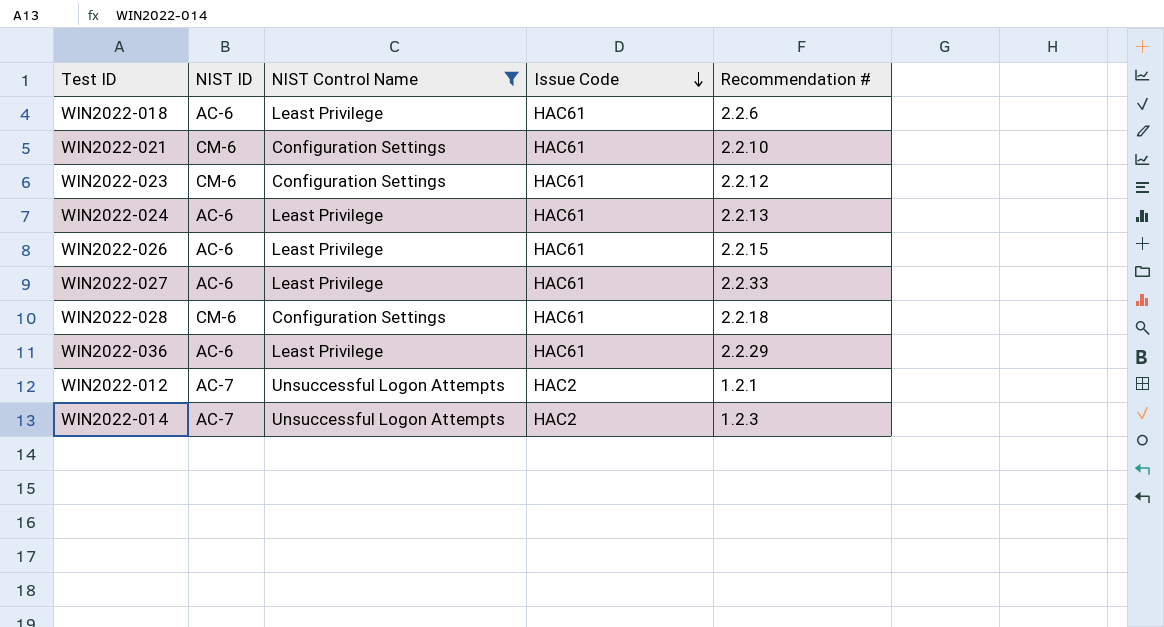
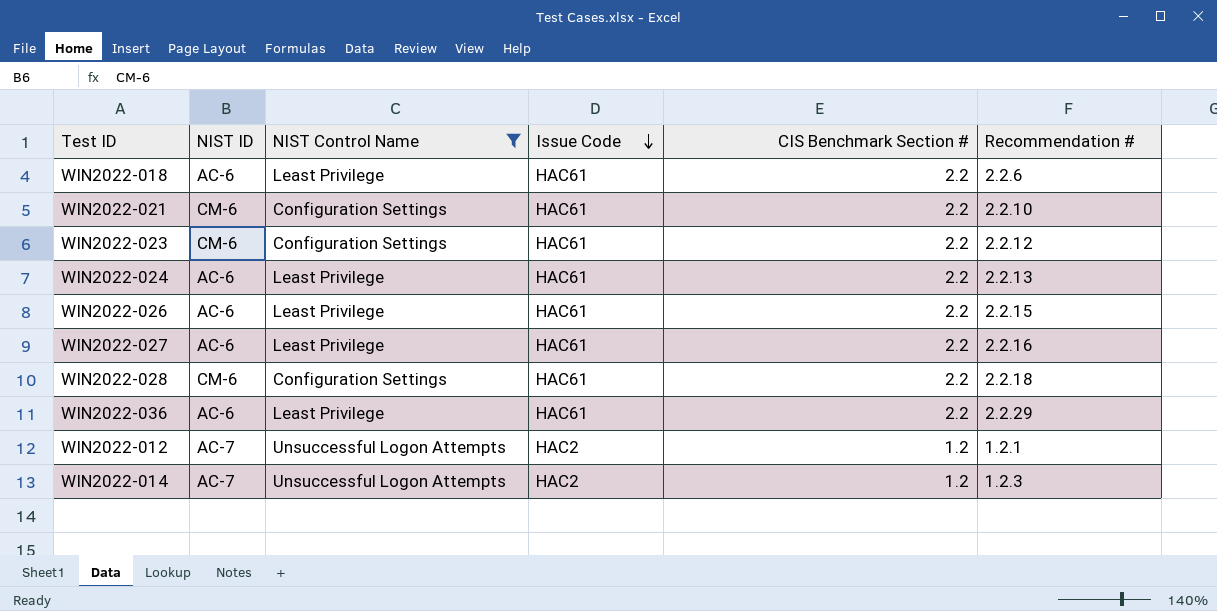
column CIS Benchmark Section # | position: none -> 5
WIN2022-027 | Recommendation #: 2.2.33 -> 2.2.16

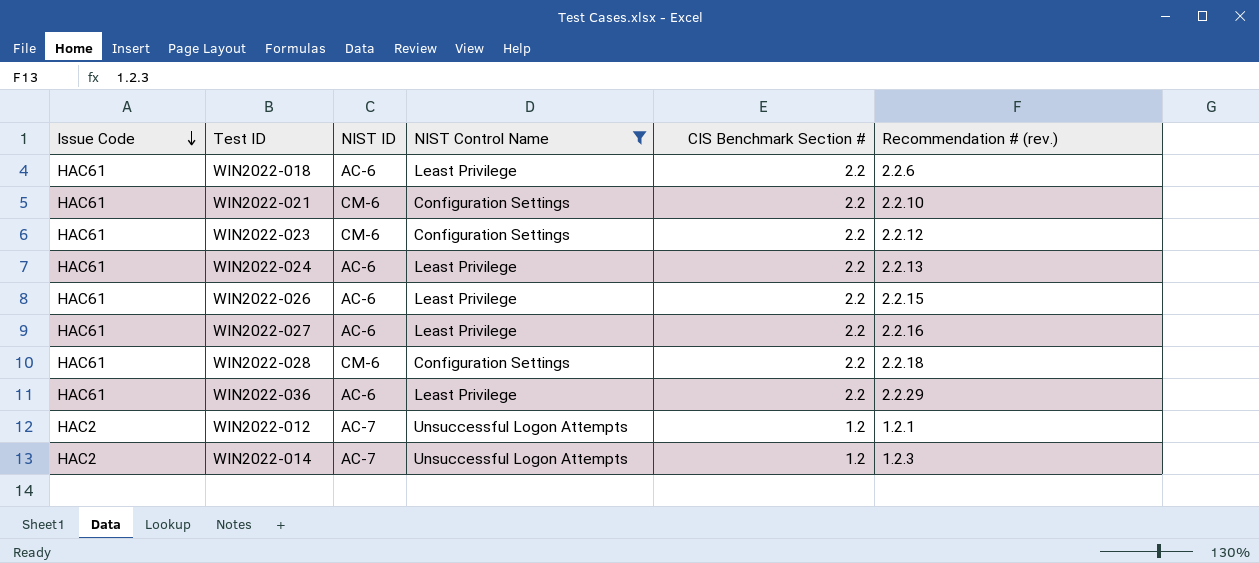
column Issue Code | position: 4 -> 1
column name: Recommendation # -> Recommendation # (rev.)

